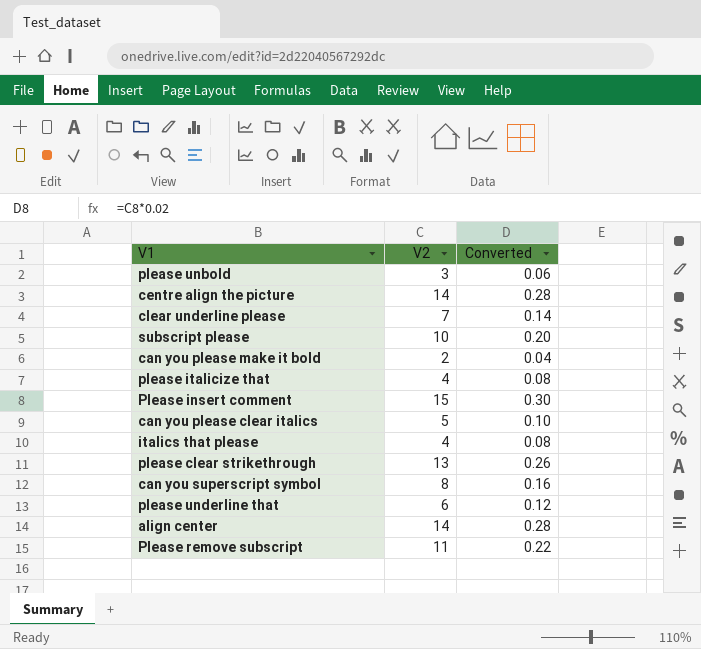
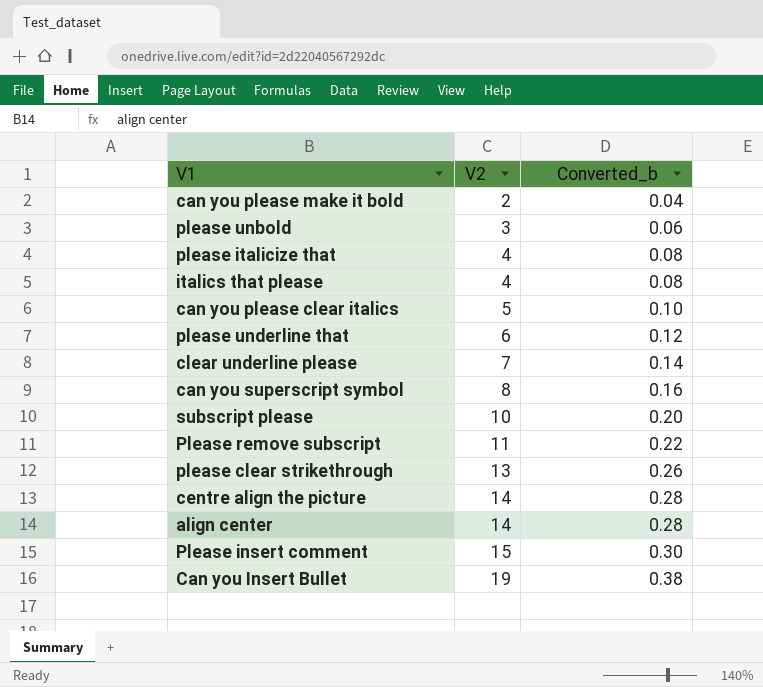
row order: none -> V2 ascending
column name: Converted -> Converted_b
row Can you Insert Bullet: none -> 19 | 0.38

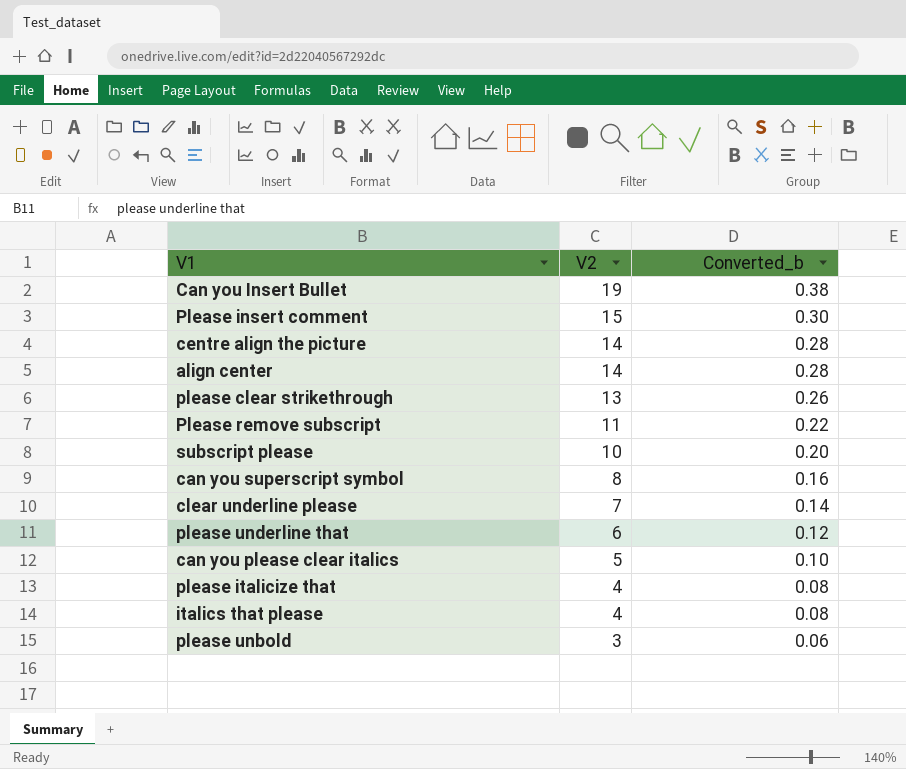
row order: V2 ascending -> V2 descending
row can you please make it bold: 2 | 0.04 -> none

